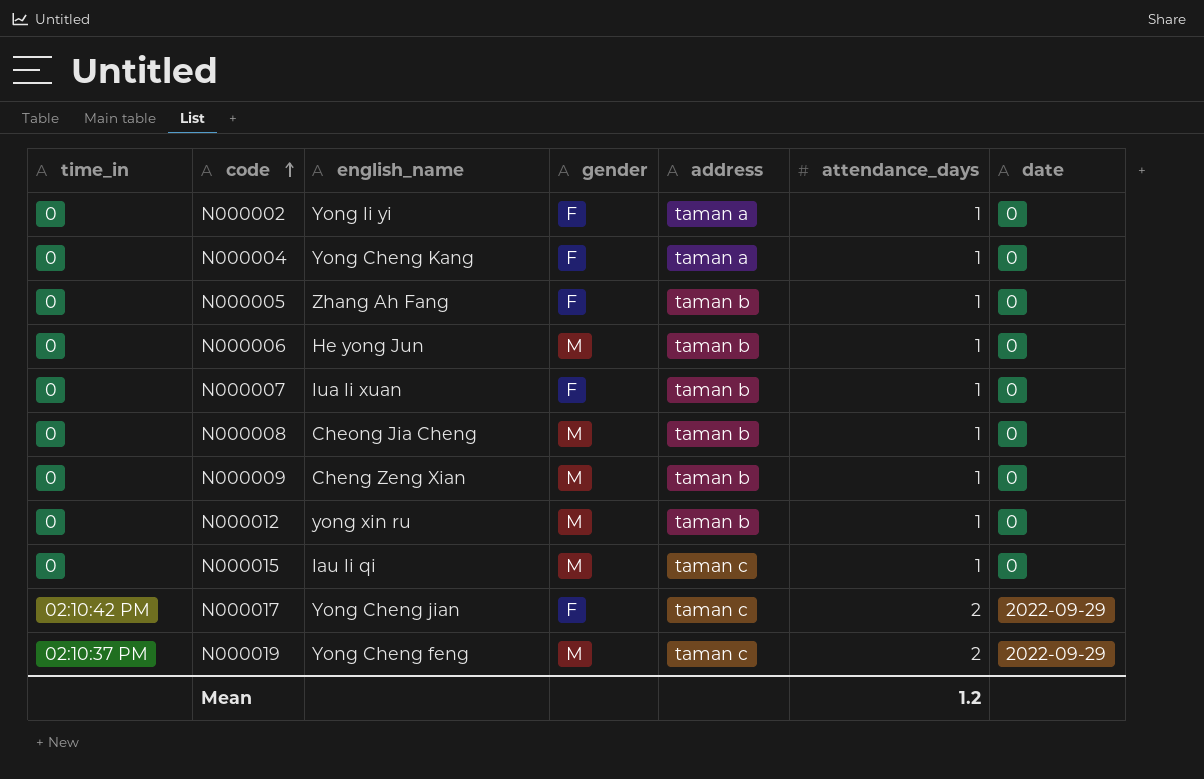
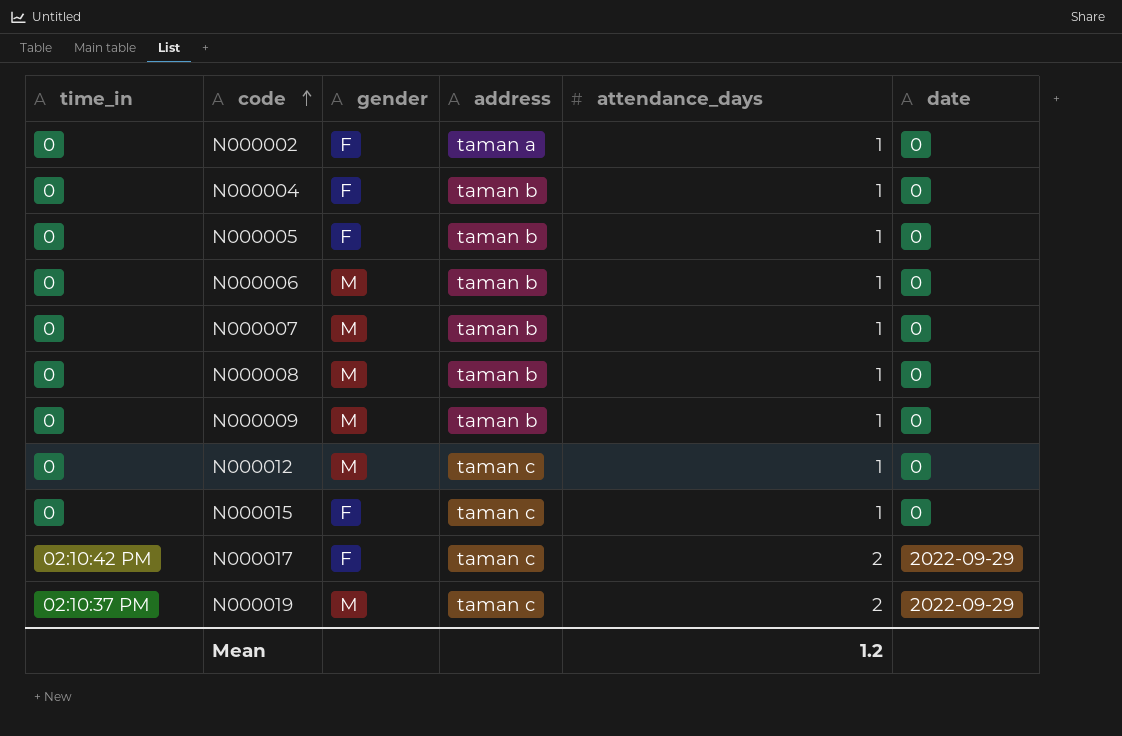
column english_name | position: 3 -> none
N000004 | address: taman a -> taman b
N000007 | gender: F -> M
N000012 | address: taman b -> taman c
N000015 | gender: M -> F

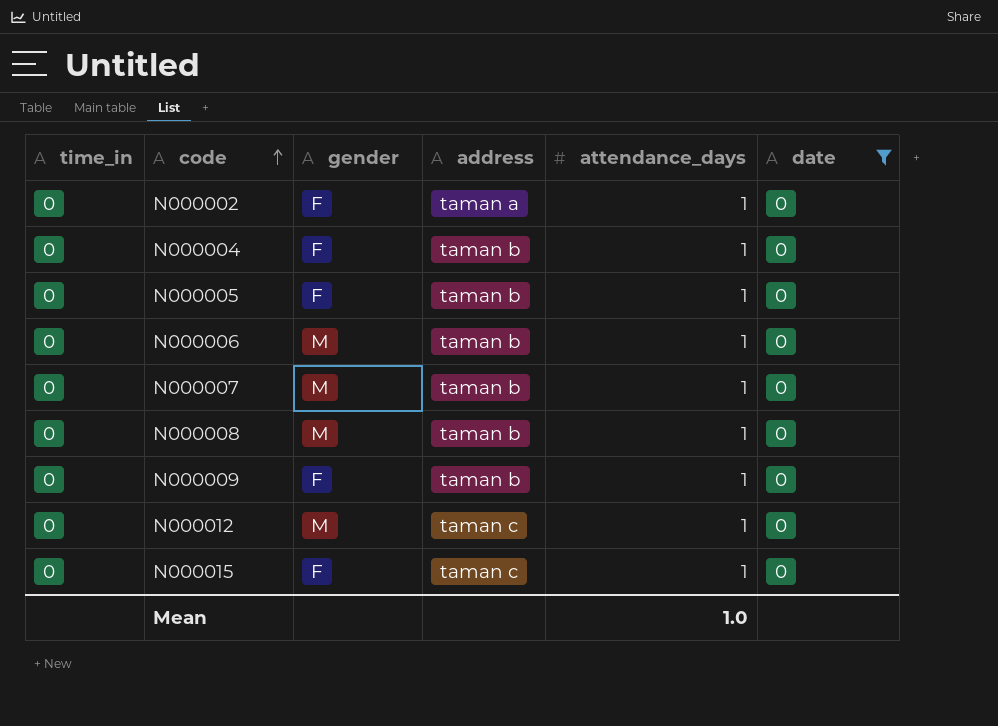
filter: none -> date = 0
N000009 | gender: M -> F
Mean | attendance_days: 1.2 -> 1.0

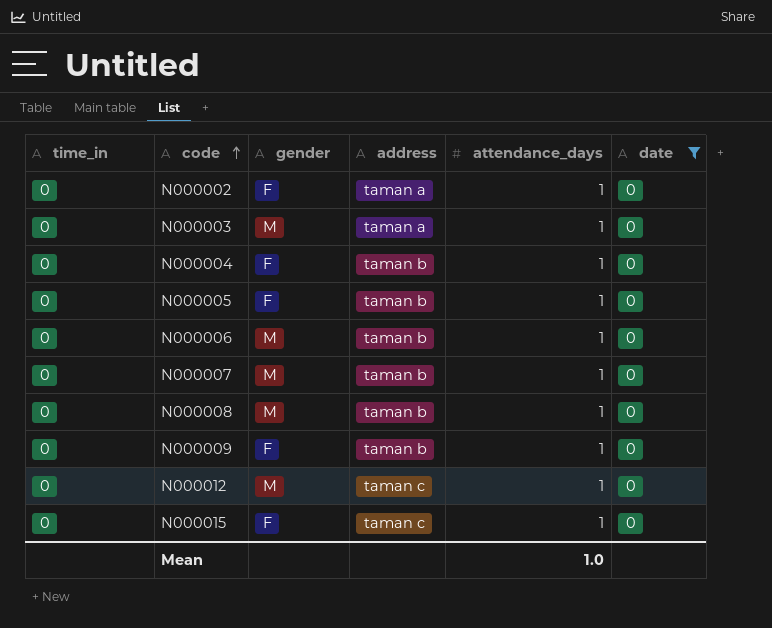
row N000003: none -> 0 | M | taman a | 1 | 0

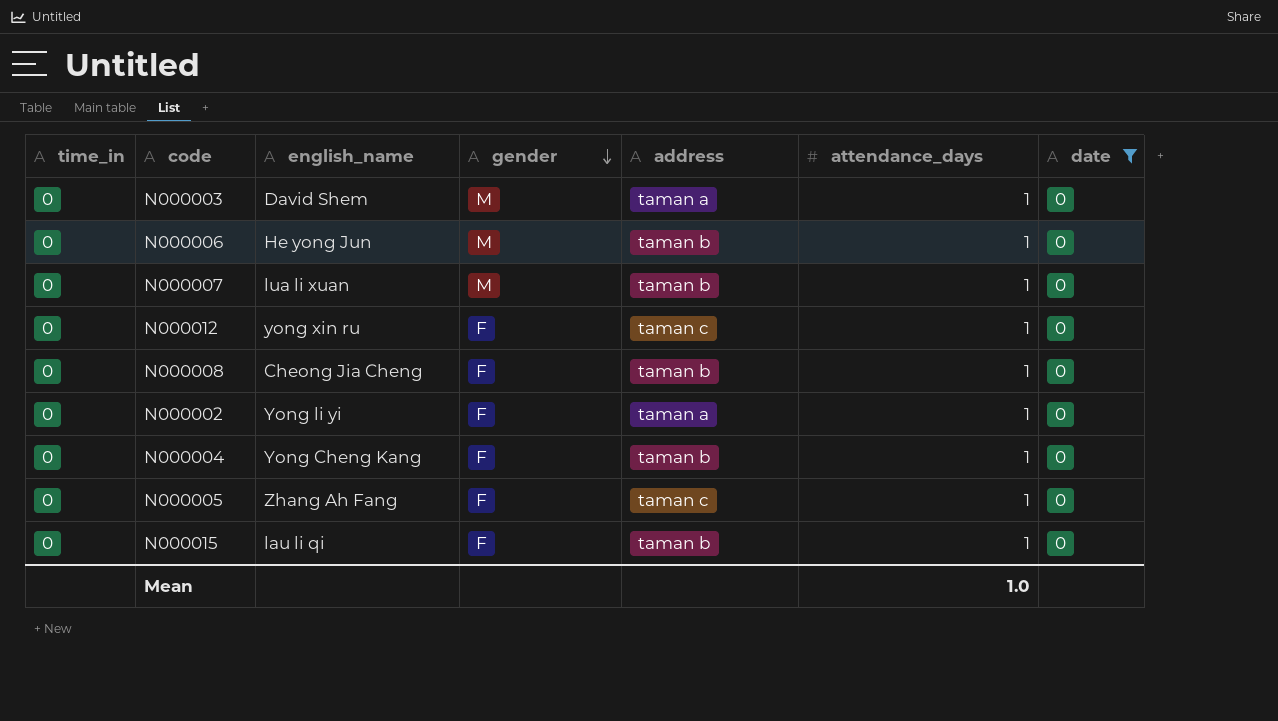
row order: code ascending -> gender descending
column english_name | position: none -> 3
row N000009: 0 | F | taman b | 1 | 0 -> none
N000012 | gender: M -> F
N000008 | gender: M -> F
N000005 | address: taman b -> taman c
N000015 | address: taman c -> taman b

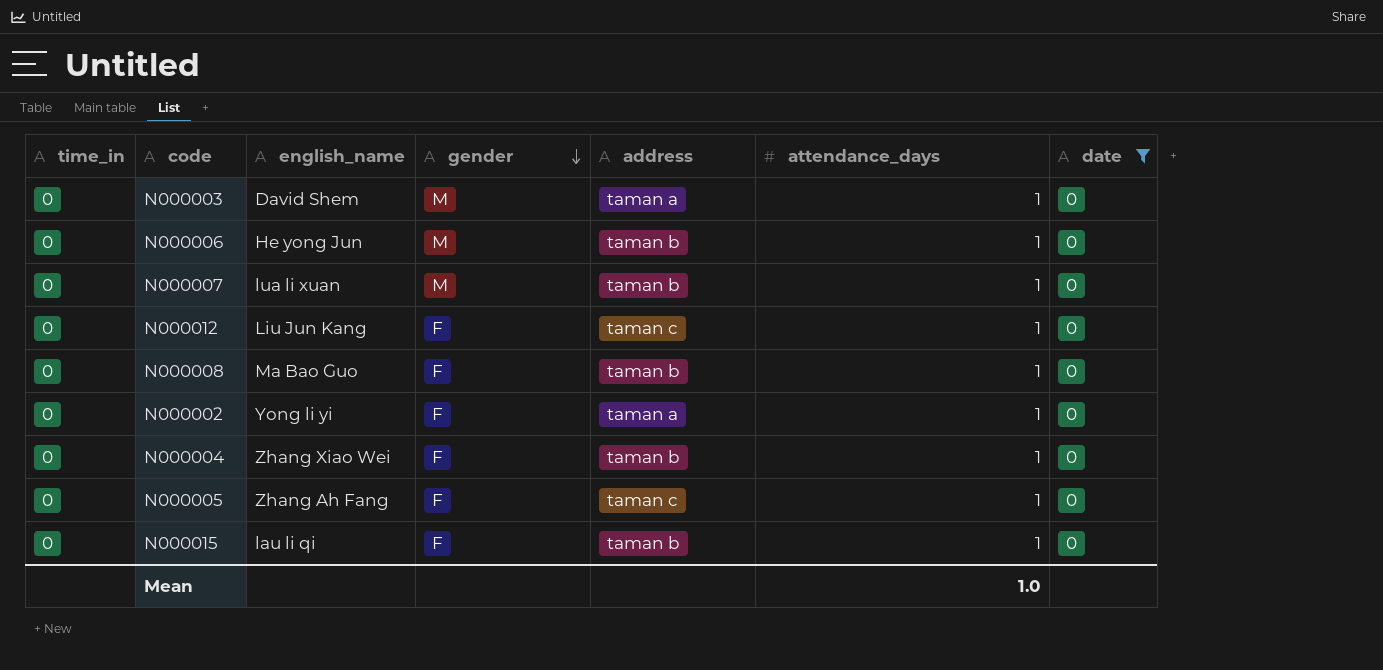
N000012 | english_name: yong xin ru -> Liu Jun Kang
N000008 | english_name: Cheong Jia Cheng -> Ma Bao Guo
N000004 | english_name: Yong Cheng Kang -> Zhang Xiao Wei

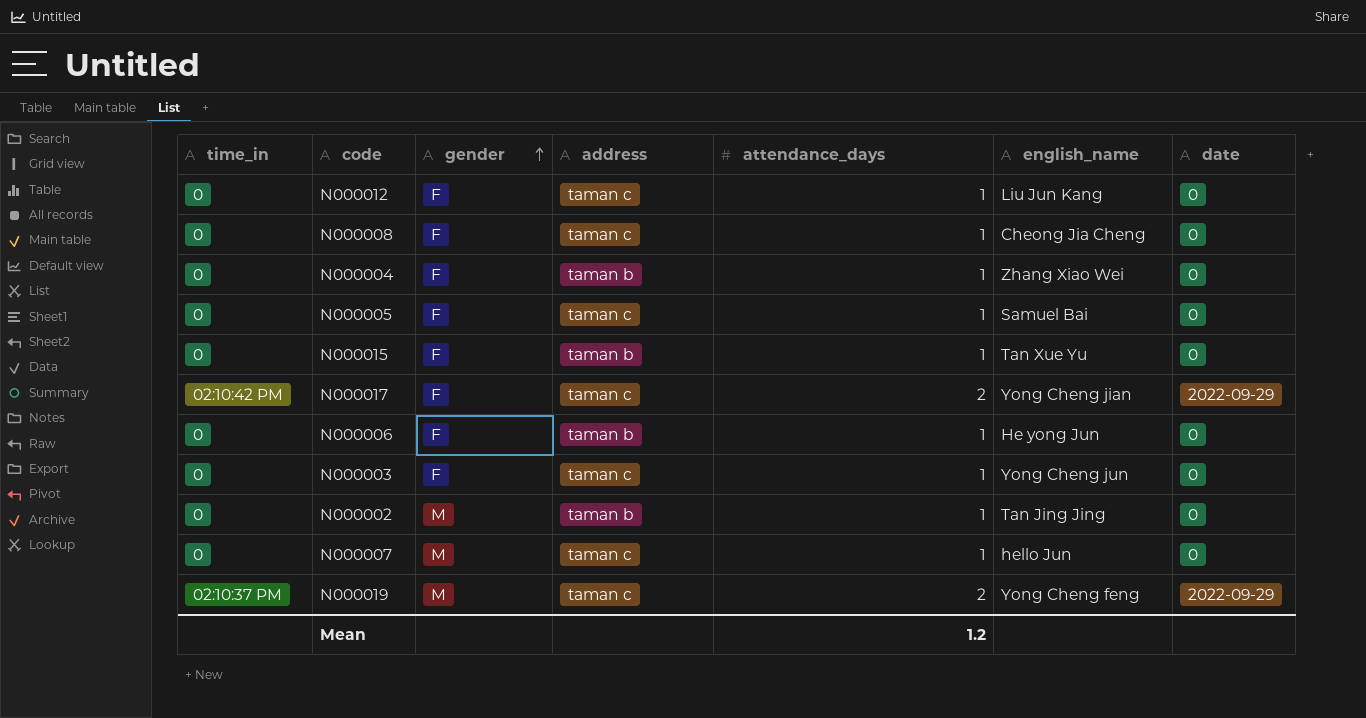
filter: date = 0 -> none
row order: gender descending -> gender ascending
column english_name | position: 3 -> 6
N000008 | address: taman b -> taman c
N000008 | english_name: Ma Bao Guo -> Cheong Jia Cheng
N000005 | english_name: Zhang Ah Fang -> Samuel Bai
N000015 | english_name: lau li qi -> Tan Xue Yu
N000006 | gender: M -> F
N000003 | gender: M -> F
N000003 | address: taman a -> taman c
N000003 | english_name: David Shem -> Yong Cheng jun
N000002 | gender: F -> M
N000002 | address: taman a -> taman b
N000002 | english_name: Yong li yi -> Tan Jing Jing
N000007 | address: taman b -> taman c
N000007 | english_name: lua li xuan -> hello Jun
Mean | attendance_days: 1.0 -> 1.2

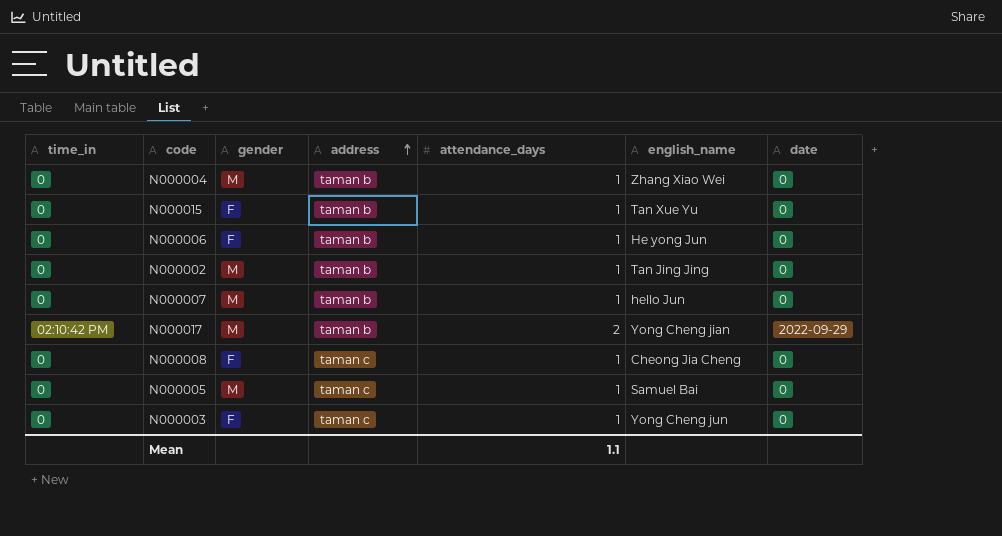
row order: gender ascending -> address ascending
row N000012: 0 | F | taman c | 1 | Liu Jun Kang | 0 -> none
row N000019: 02:10:37 PM | M | taman c | 2 | Yong Cheng feng | 2022-09-29 -> none
N000004 | gender: F -> M
N000007 | address: taman c -> taman b
N000017 | gender: F -> M
N000017 | address: taman c -> taman b
N000005 | gender: F -> M
Mean | attendance_days: 1.2 -> 1.1

